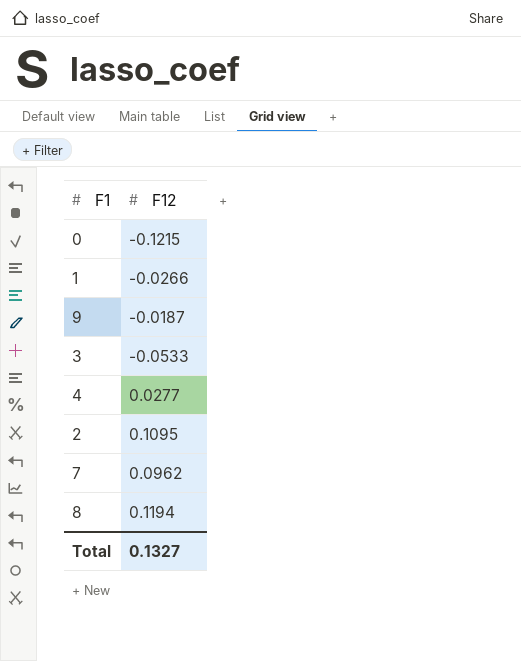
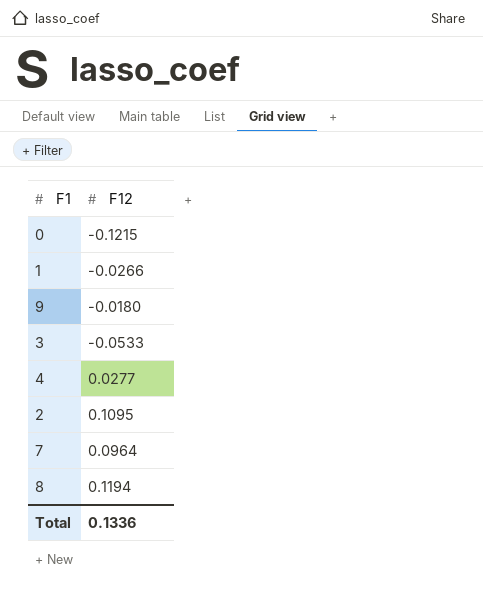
9 | F12: -0.0187 -> -0.0180
7 | F12: 0.0962 -> 0.0964
Total | F12: 0.1327 -> 0.1336

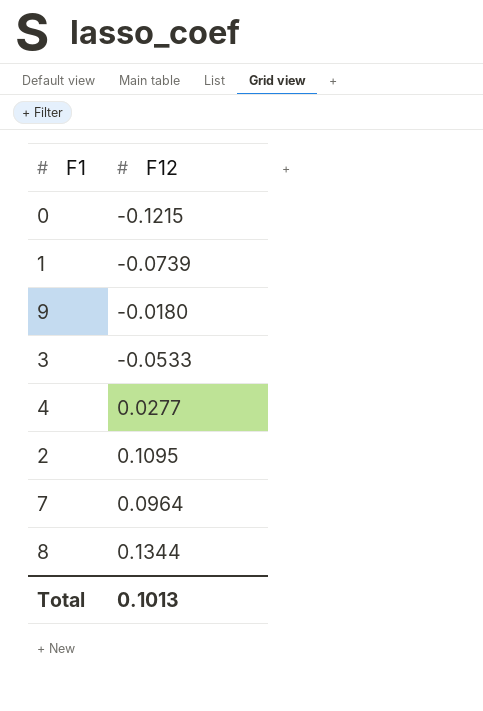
1 | F12: -0.0266 -> -0.0739
8 | F12: 0.1194 -> 0.1344
Total | F12: 0.1336 -> 0.1013

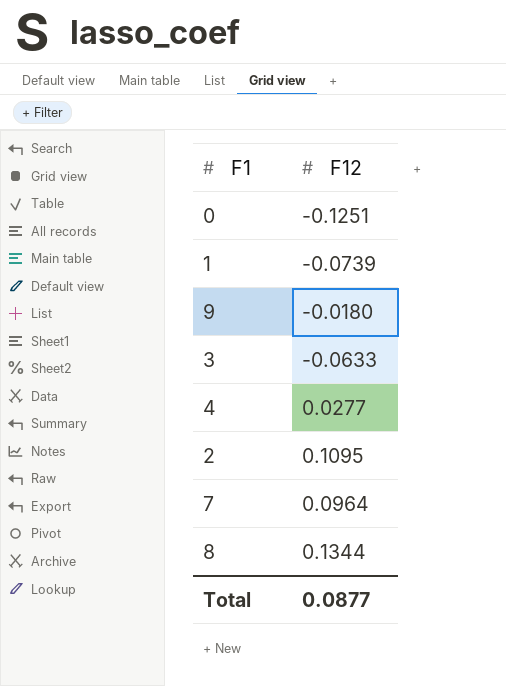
0 | F12: -0.1215 -> -0.1251
3 | F12: -0.0533 -> -0.0633
Total | F12: 0.1013 -> 0.0877

